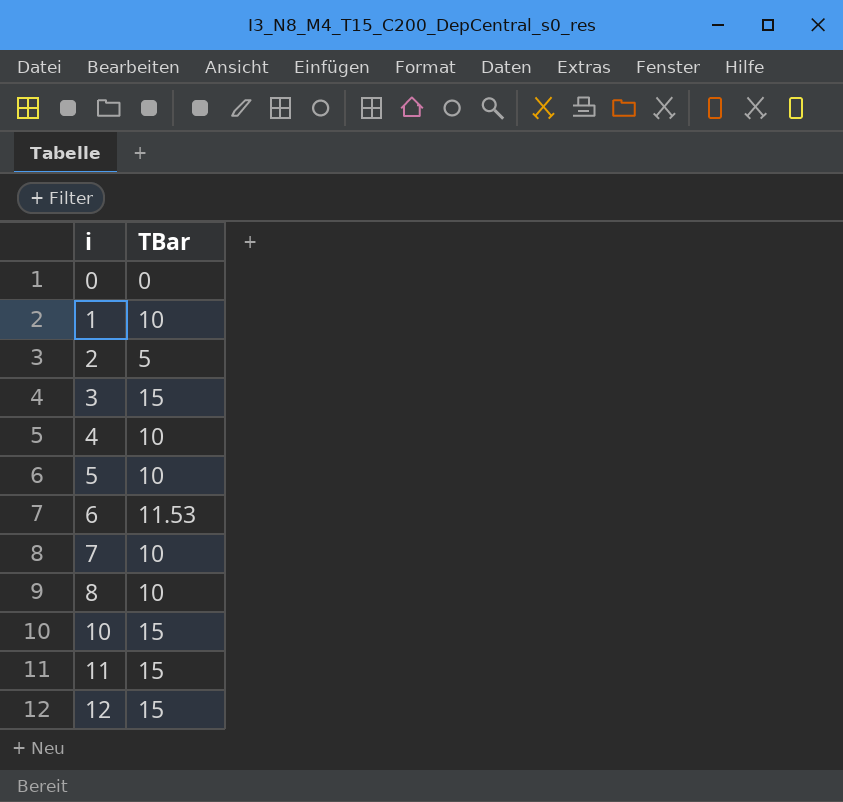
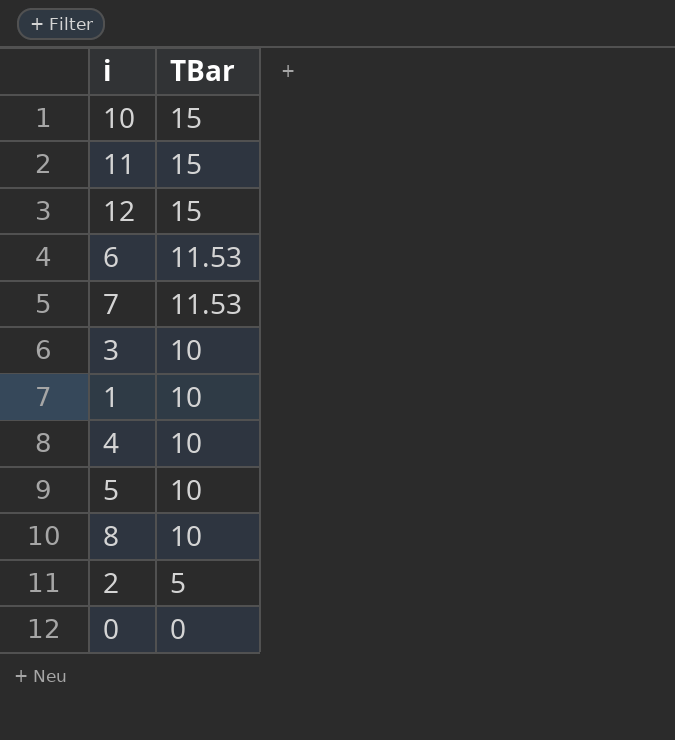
row order: i ascending -> TBar descending
7 | TBar: 10 -> 11.53
3 | TBar: 15 -> 10

